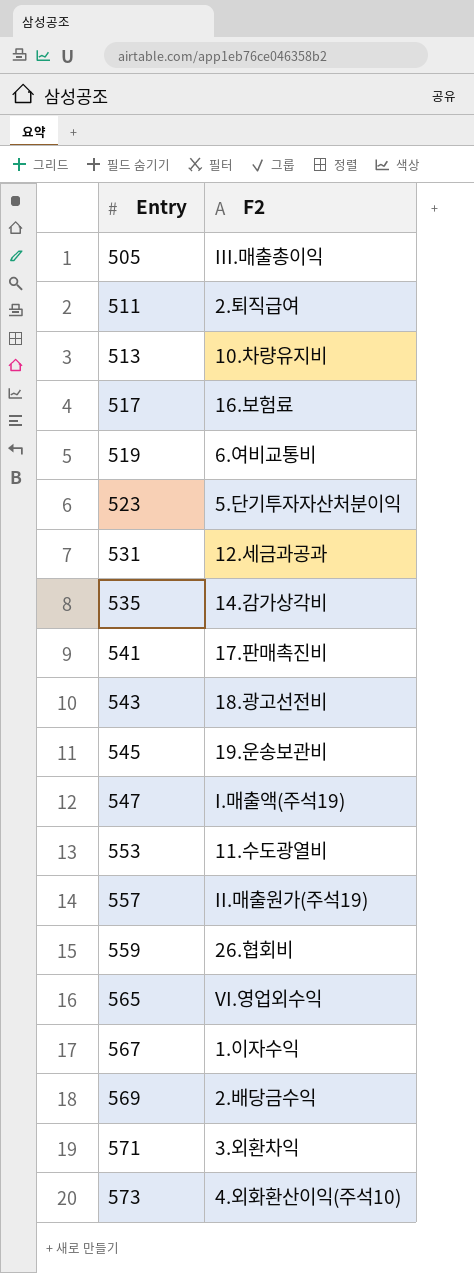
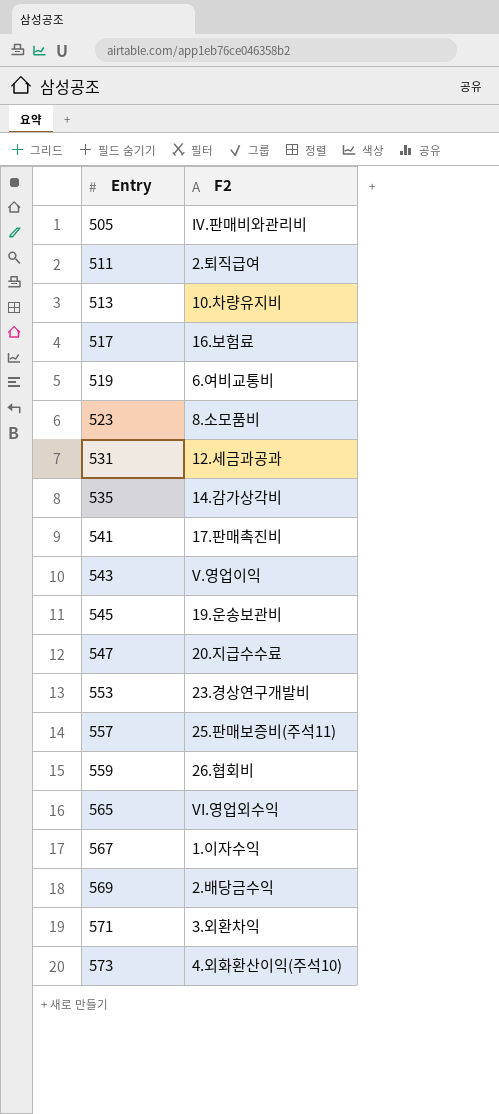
505 | F2: III.매출총이익 -> IV.판매비와관리비
523 | F2: 5.단기투자자산처분이익 -> 8.소모품비
543 | F2: 18.광고선전비 -> V.영업이익
547 | F2: I.매출액(주석19) -> 20.지급수수료
553 | F2: 11.수도광열비 -> 23.경상연구개발비
557 | F2: II.매출원가(주석19) -> 25.판매보증비(주석11)

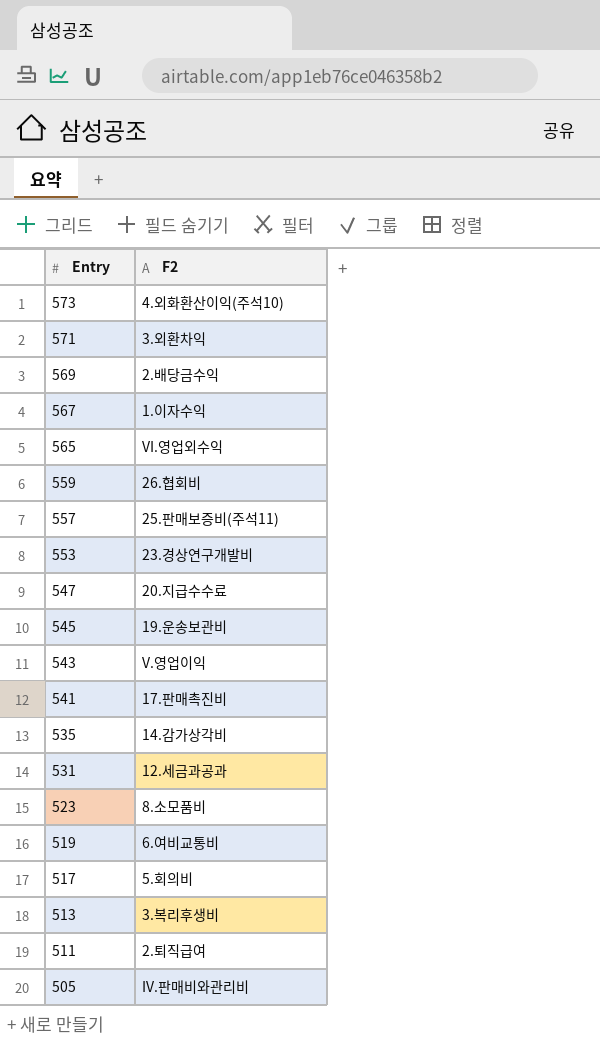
row order: Entry ascending -> Entry descending
517 | F2: 16.보험료 -> 5.회의비
513 | F2: 10.차량유지비 -> 3.복리후생비

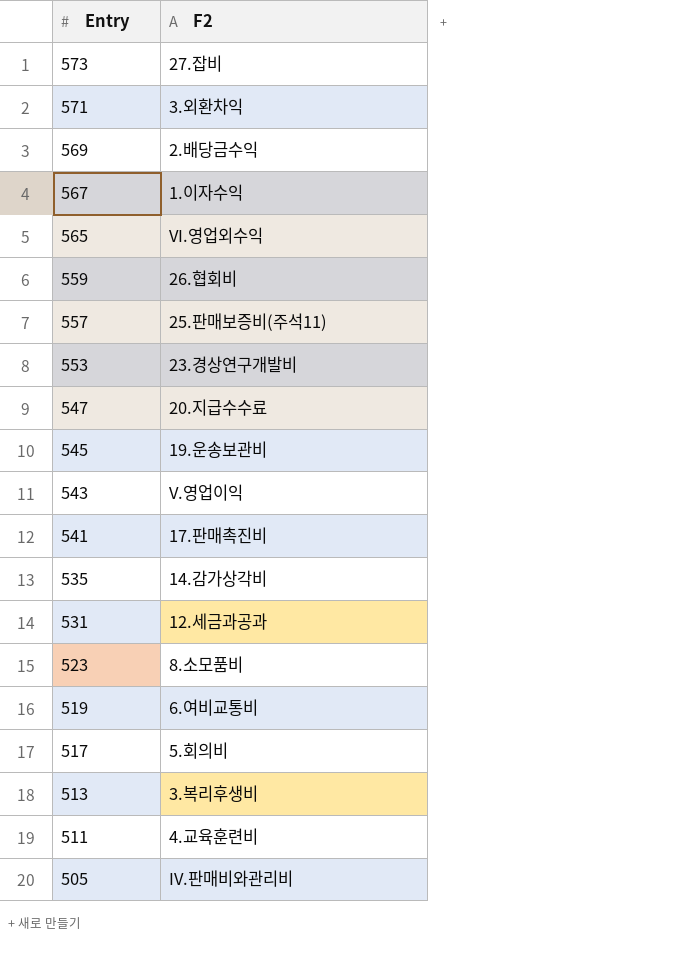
573 | F2: 4.외화환산이익(주석10) -> 27.잡비
511 | F2: 2.퇴직급여 -> 4.교육훈련비

